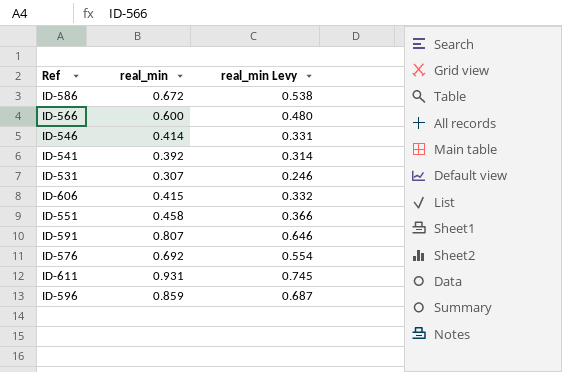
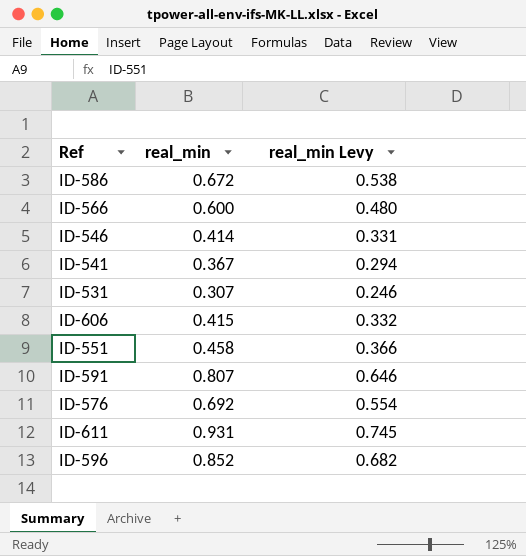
ID-541 | real_min: 0.392 -> 0.367
ID-541 | real_min Levy: 0.314 -> 0.294
ID-596 | real_min: 0.859 -> 0.852
ID-596 | real_min Levy: 0.687 -> 0.682

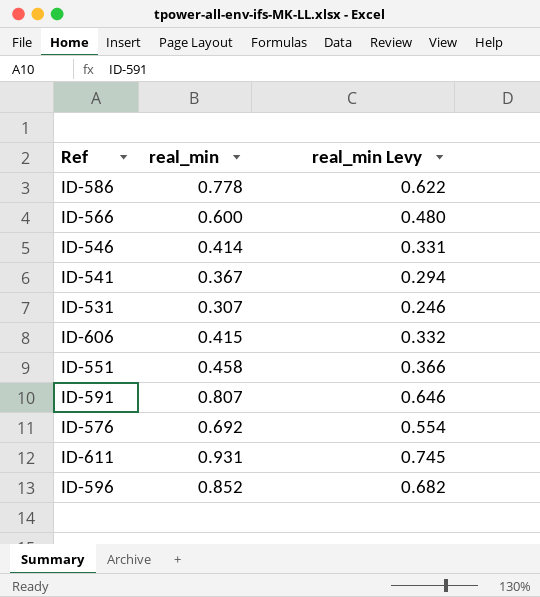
ID-586 | real_min: 0.672 -> 0.778
ID-586 | real_min Levy: 0.538 -> 0.622

